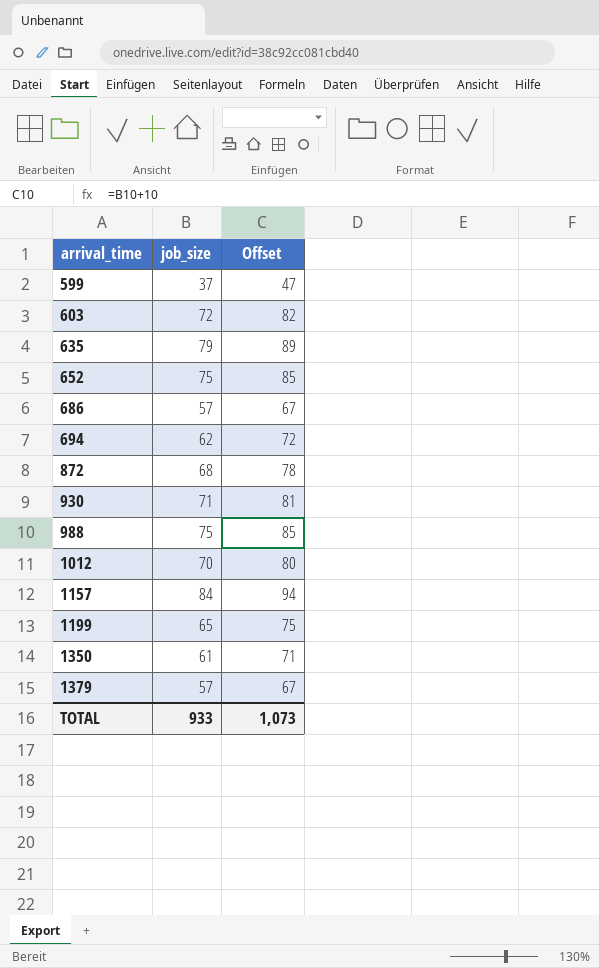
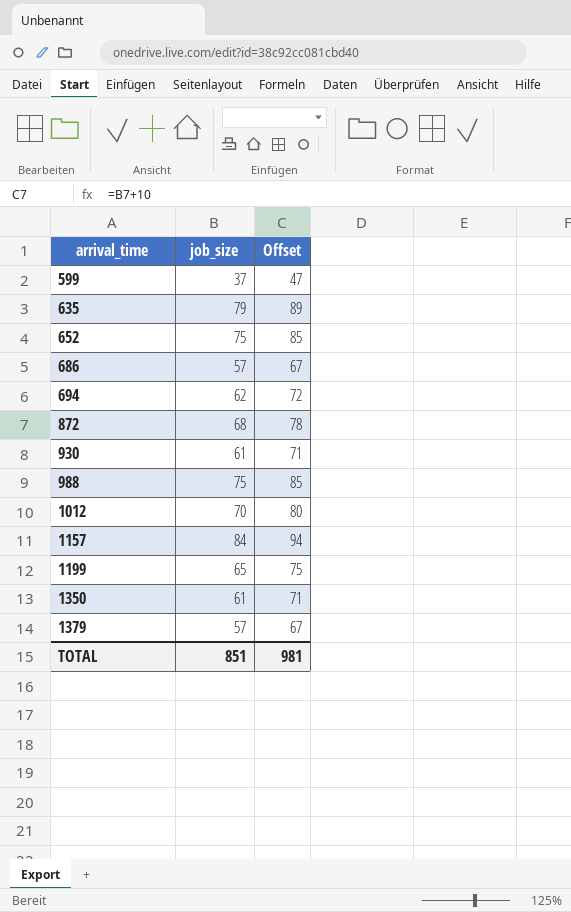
row 603: 72 | 82 -> none
930 | job_size: 71 -> 61
930 | Offset: 81 -> 71
TOTAL | job_size: 933 -> 851
TOTAL | Offset: 1,073 -> 981

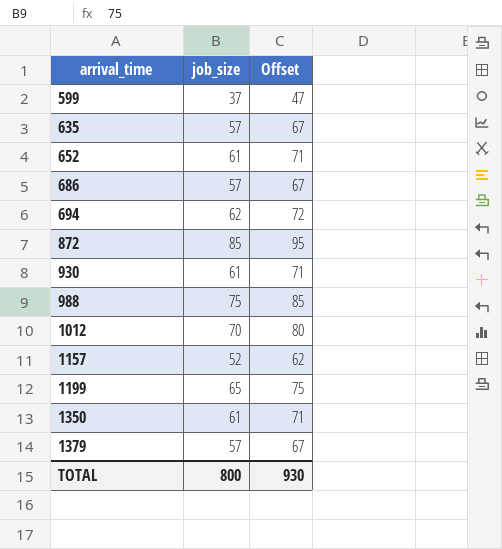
635 | job_size: 79 -> 57
635 | Offset: 89 -> 67
652 | job_size: 75 -> 61
652 | Offset: 85 -> 71
872 | job_size: 68 -> 85
872 | Offset: 78 -> 95
1157 | job_size: 84 -> 52
1157 | Offset: 94 -> 62
TOTAL | job_size: 851 -> 800
TOTAL | Offset: 981 -> 930

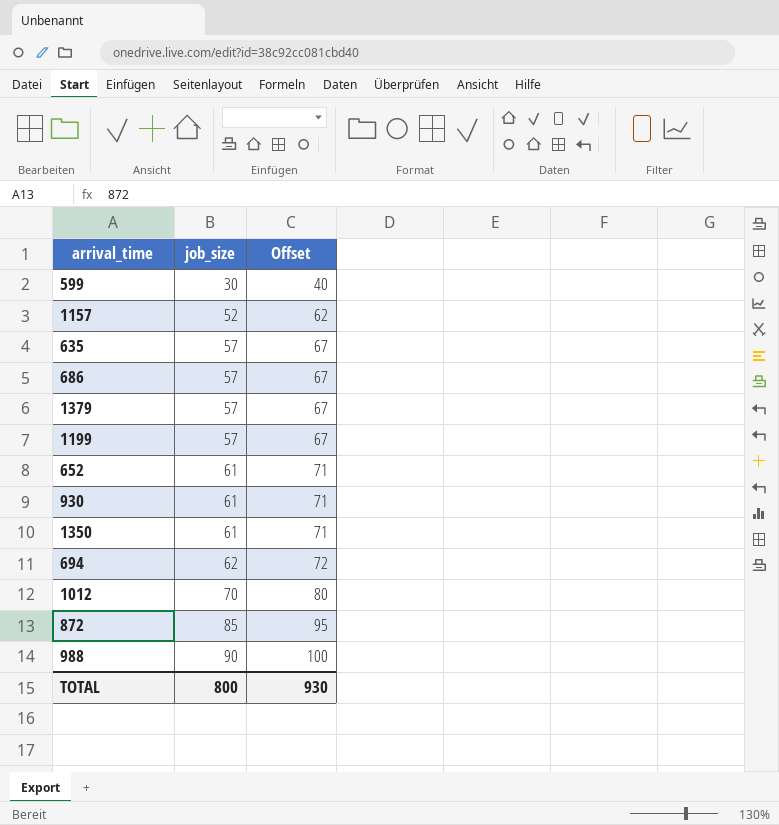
row order: arrival_time ascending -> job_size ascending
599 | job_size: 37 -> 30
599 | Offset: 47 -> 40
1199 | job_size: 65 -> 57
1199 | Offset: 75 -> 67
988 | job_size: 75 -> 90
988 | Offset: 85 -> 100

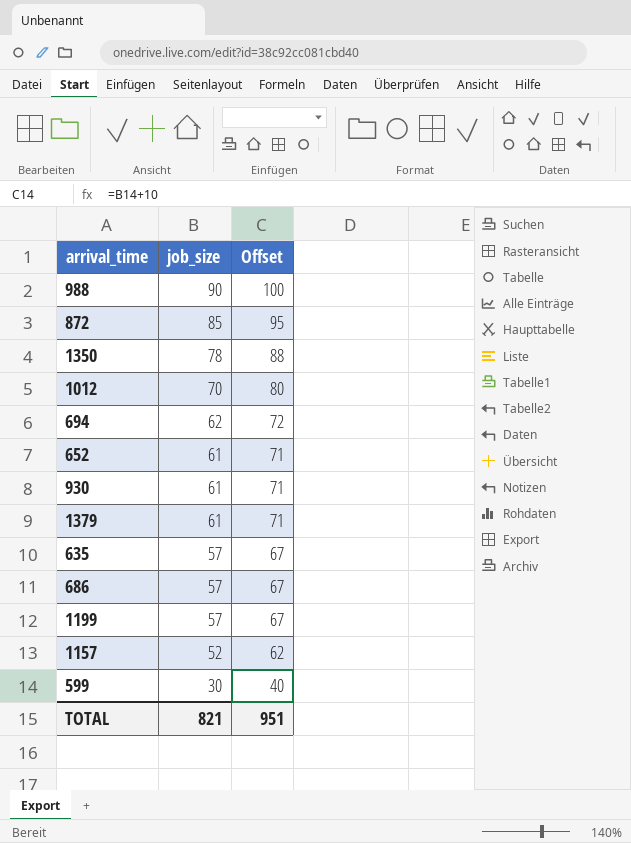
row order: job_size ascending -> job_size descending
1350 | job_size: 61 -> 78
1350 | Offset: 71 -> 88
1379 | job_size: 57 -> 61
1379 | Offset: 67 -> 71
TOTAL | job_size: 800 -> 821
TOTAL | Offset: 930 -> 951

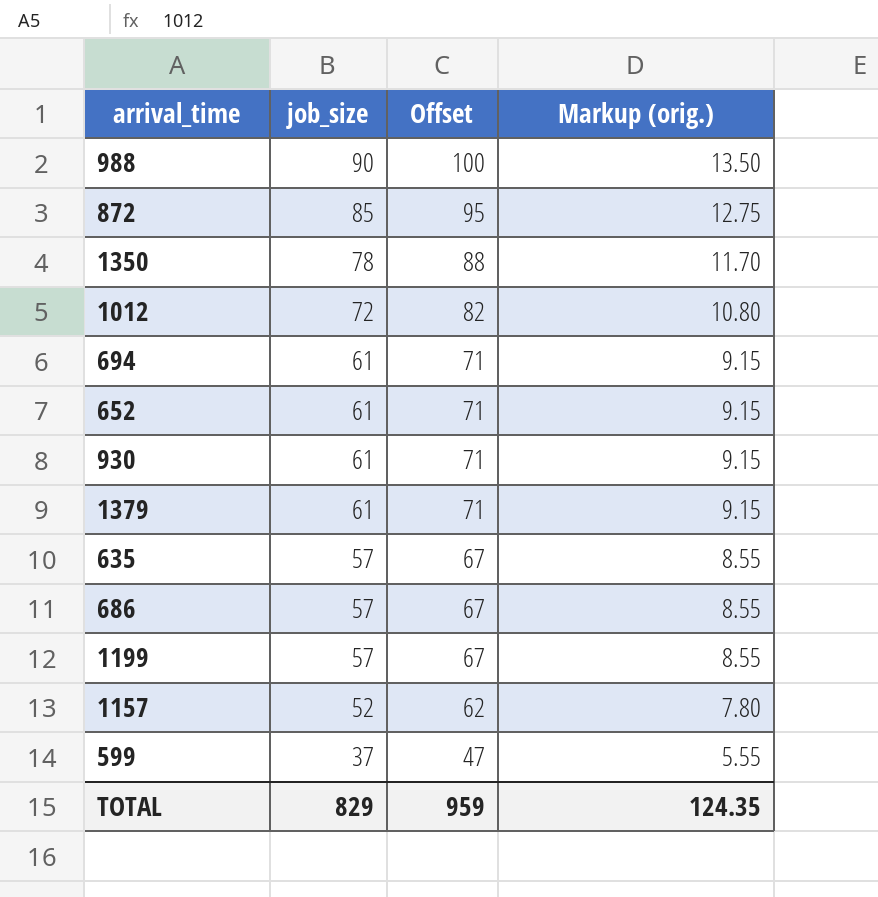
column Markup (orig.) | formula: none -> [job_size] * 0.15
1012 | job_size: 70 -> 72
1012 | Offset: 80 -> 82
694 | job_size: 62 -> 61
694 | Offset: 72 -> 71
599 | job_size: 30 -> 37
599 | Offset: 40 -> 47
TOTAL | job_size: 821 -> 829
TOTAL | Offset: 951 -> 959

